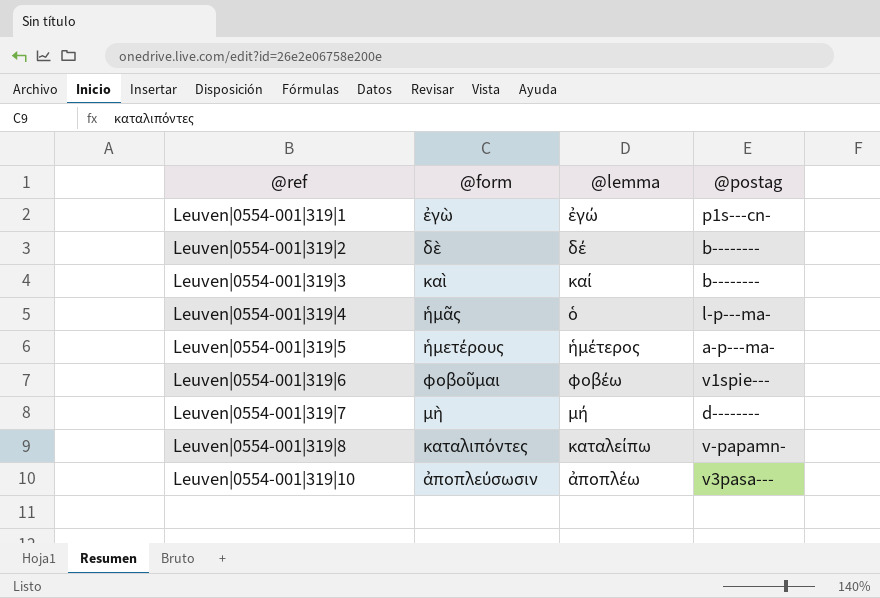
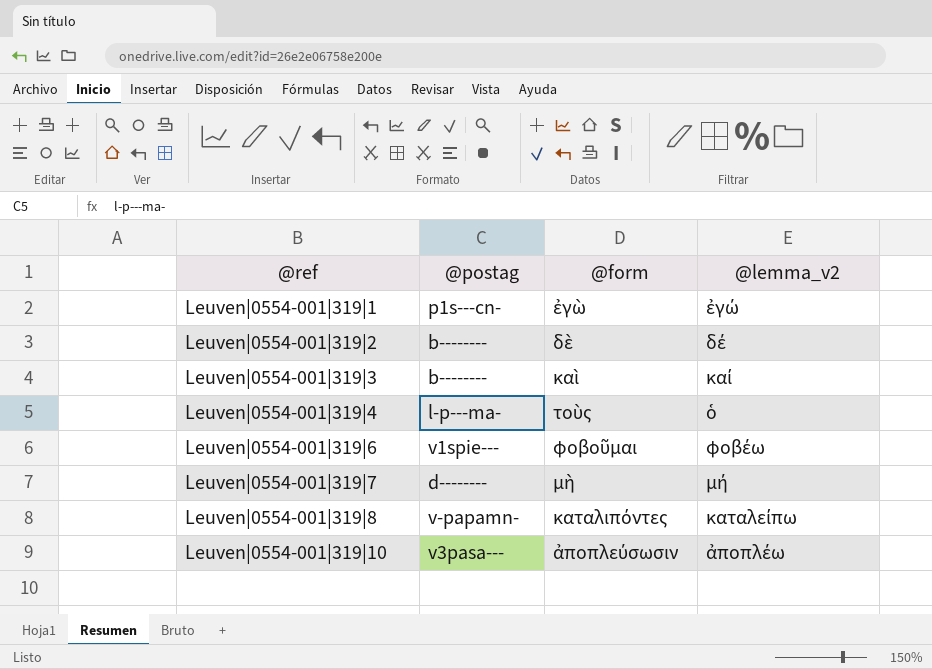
column @postag | position: 4 -> 2
column name: @lemma -> @lemma_v2
row Leuven|0554-001|319|5: ἡμετέρους | ἡμέτερος | a-p---ma- -> none
Leuven|0554-001|319|4 | @form: ἡμᾶς -> τοὺς

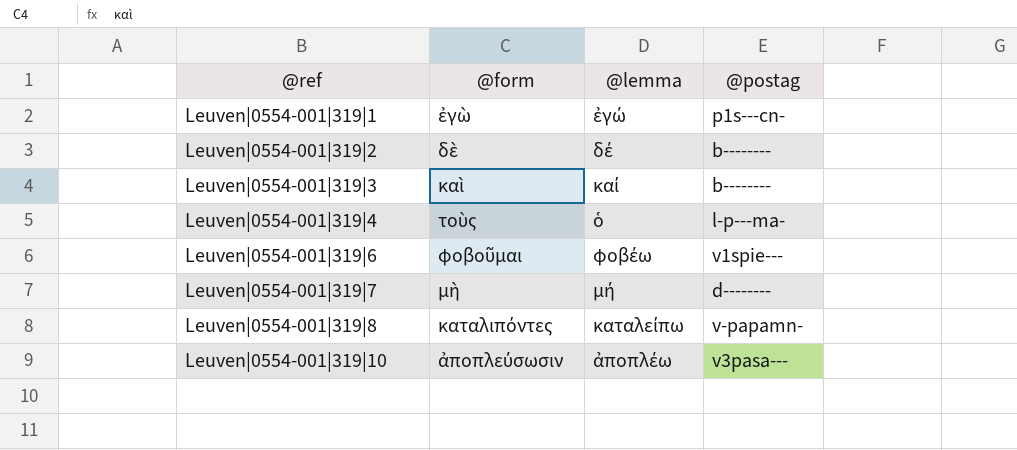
column name: @lemma_v2 -> @lemma
column @postag | position: 2 -> 4

